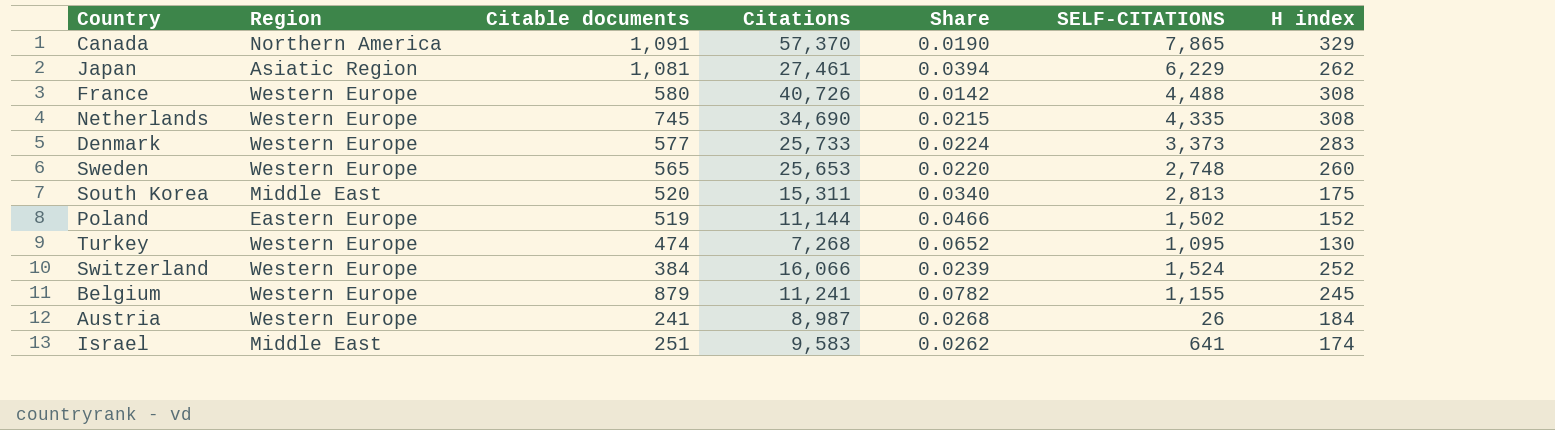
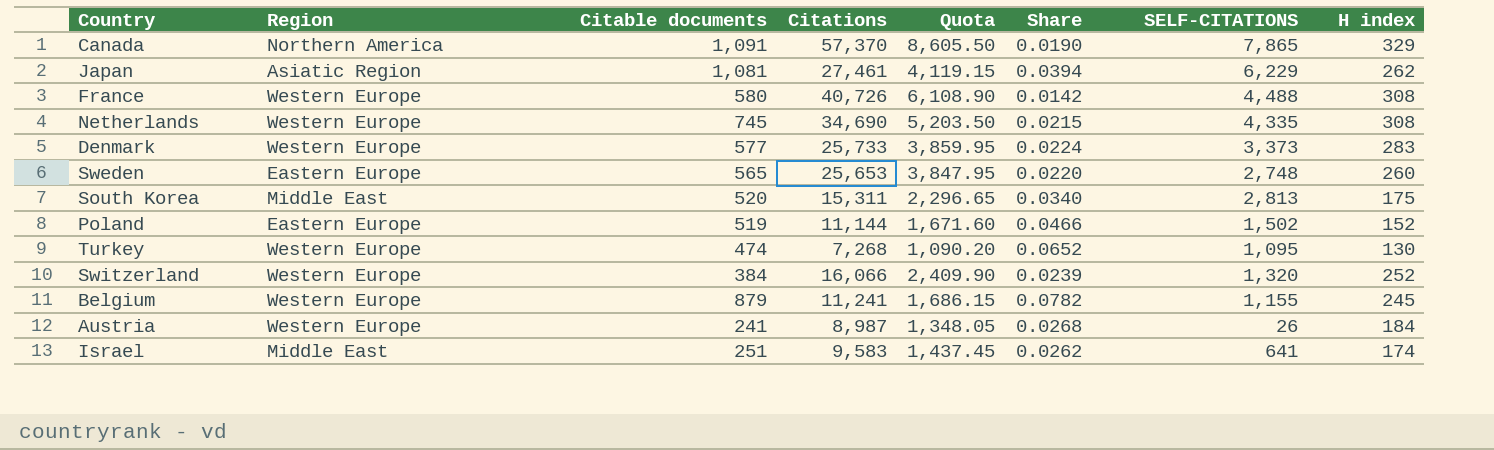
column Quota | formula: none -> [Citations] * 0.15
Sweden | Region: Western Europe -> Eastern Europe
Switzerland | SELF-CITATIONS: 1,524 -> 1,320

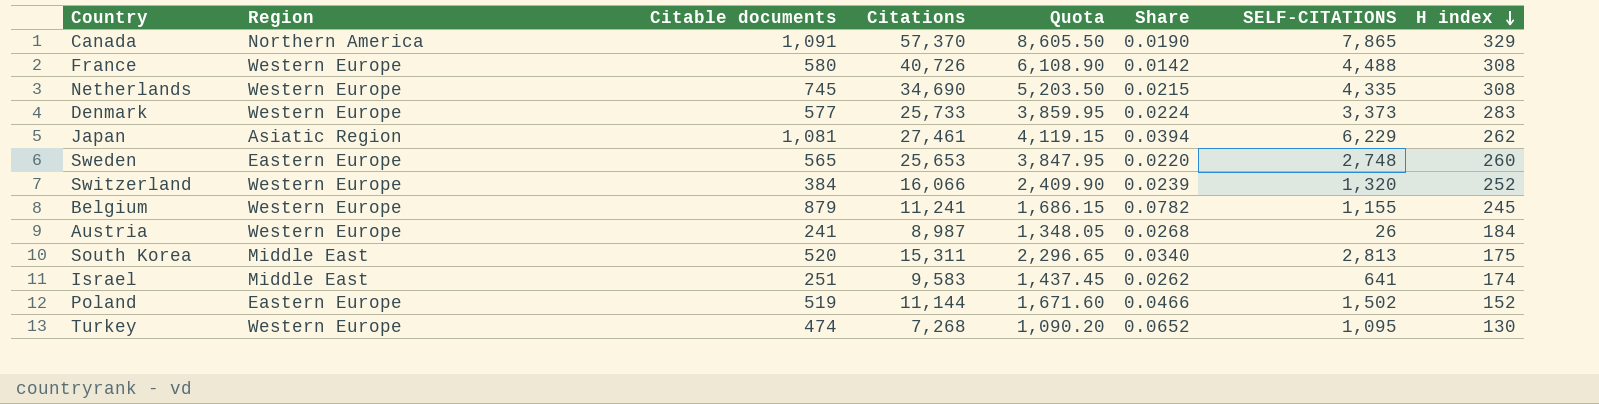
row order: none -> H index descending

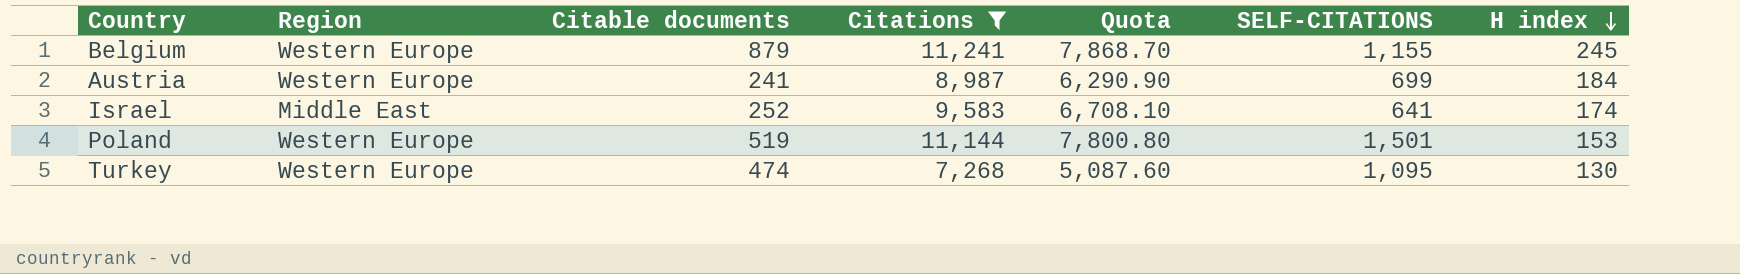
filter: none -> Citations <= 11,241
column Share | formula: [Citable documents] / [Citations] -> none
column Quota | formula: [Citations] * 0.15 -> [Citations] * 0.7
Austria | SELF-CITATIONS: 26 -> 699
Israel | Citable documents: 251 -> 252
Poland | Region: Eastern Europe -> Western Europe
Poland | SELF-CITATIONS: 1,502 -> 1,501
Poland | H index: 152 -> 153

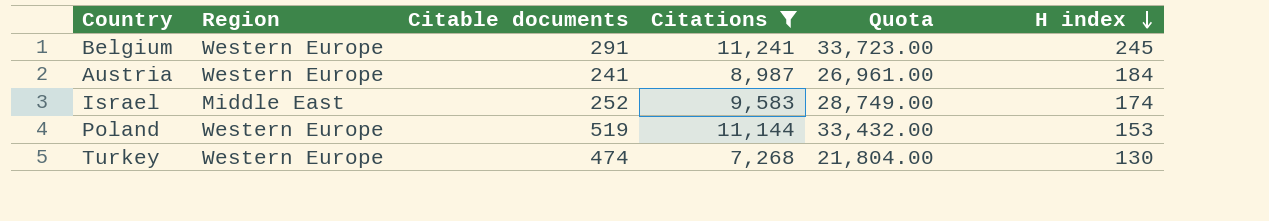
column SELF-CITATIONS | position: 6 -> none
column Quota | formula: [Citations] * 0.7 -> [Citations] * 3
Belgium | Citable documents: 879 -> 291

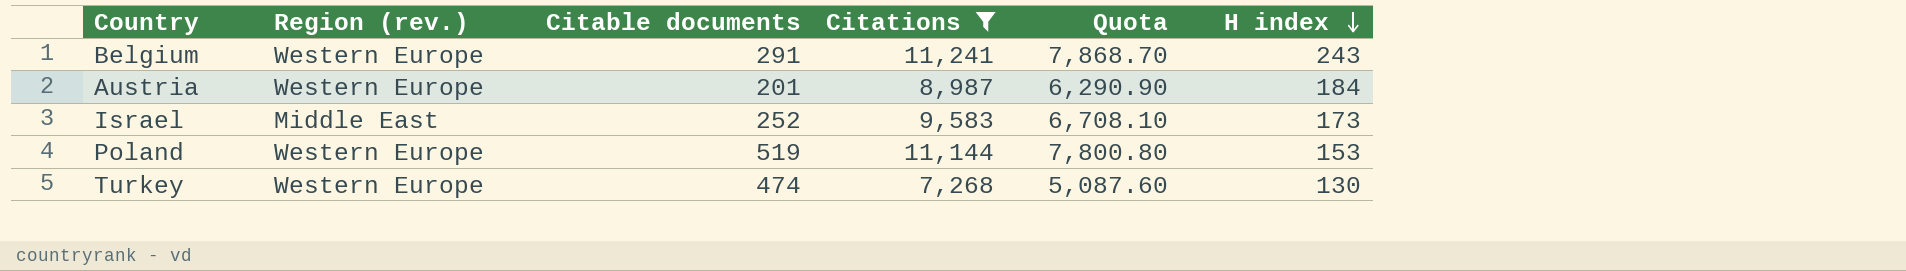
column name: Region -> Region (rev.)
column Quota | formula: [Citations] * 3 -> [Citations] * 0.7
Belgium | H index: 245 -> 243
Austria | Citable documents: 241 -> 201
Israel | H index: 174 -> 173

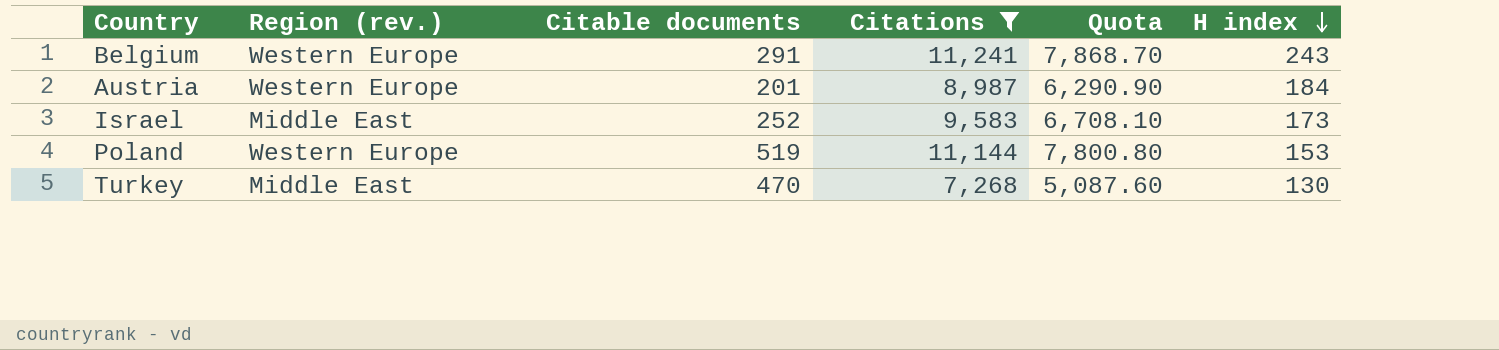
Turkey | Region (rev.): Western Europe -> Middle East
Turkey | Citable documents: 474 -> 470

